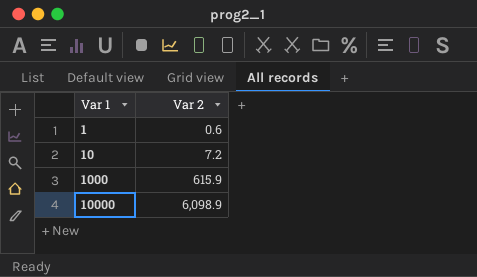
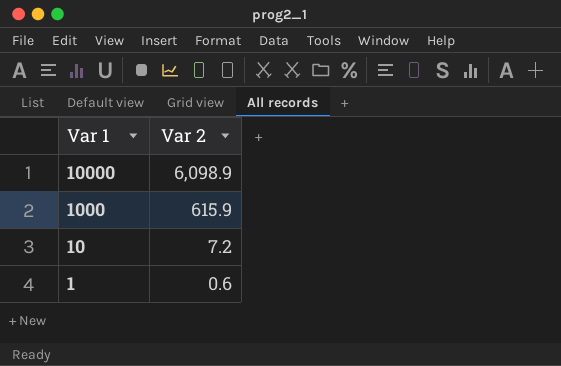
row order: Var 1 ascending -> Var 1 descending

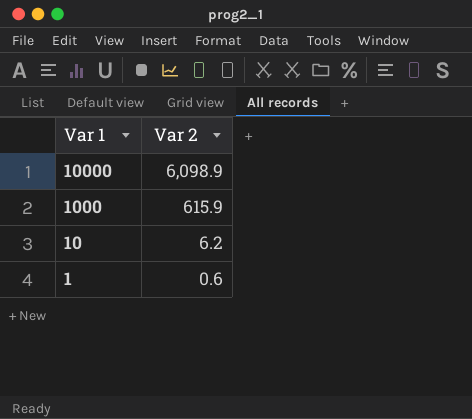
10 | Var 2: 7.2 -> 6.2

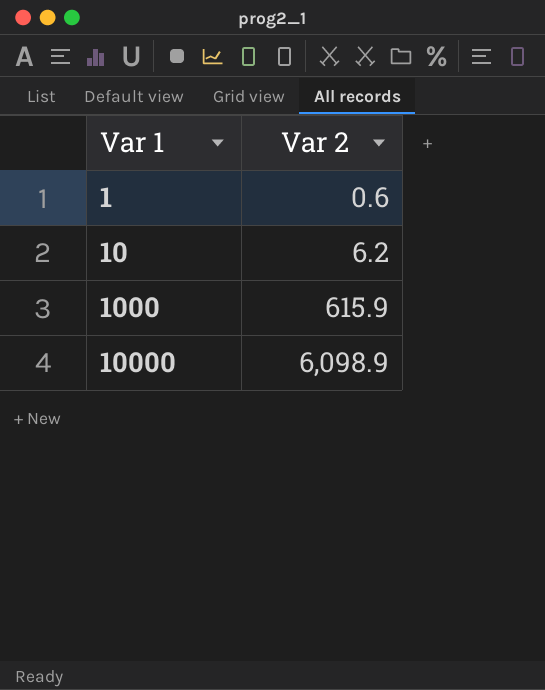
row order: Var 1 descending -> Var 1 ascending

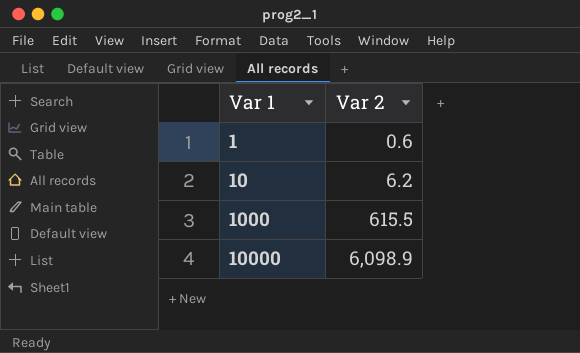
1000 | Var 2: 615.9 -> 615.5

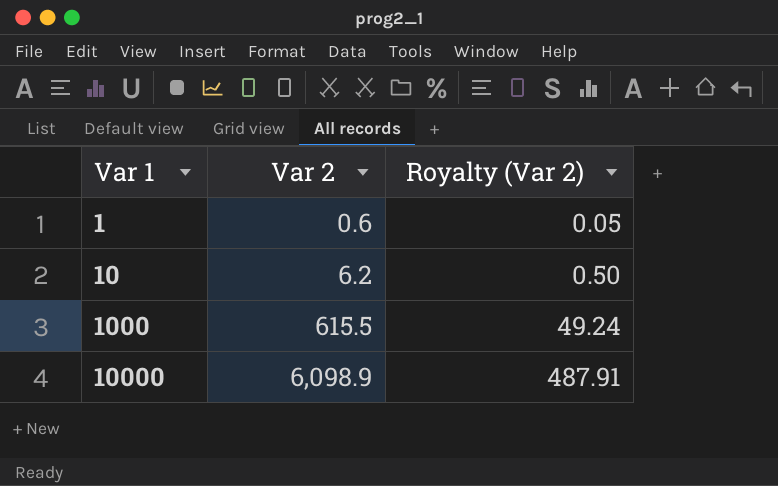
column Royalty (Var 2) | formula: none -> [Var 2] * 0.08

